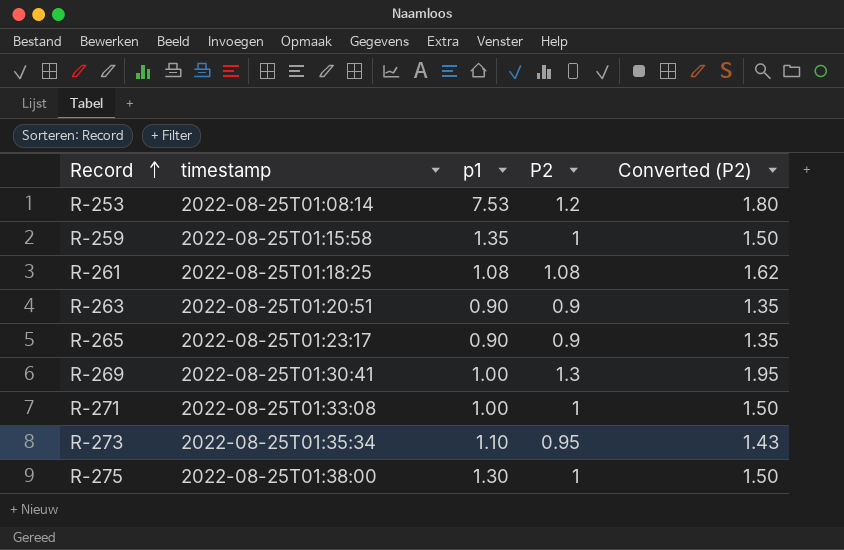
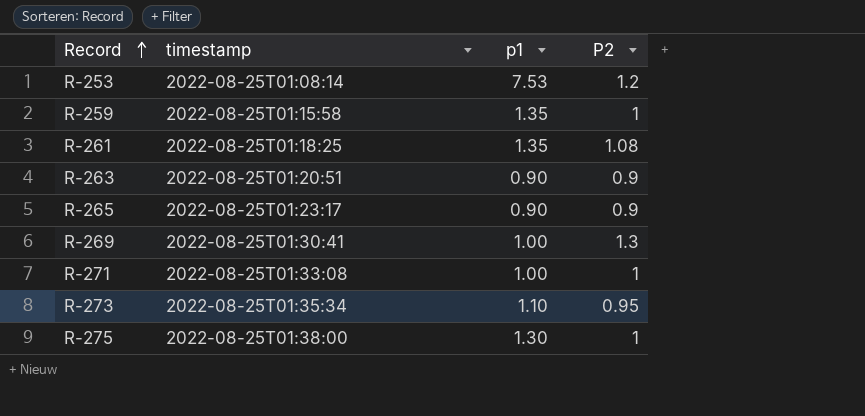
column Converted (P2) | formula: [P2] * 1.5 -> none
R-261 | p1: 1.08 -> 1.35

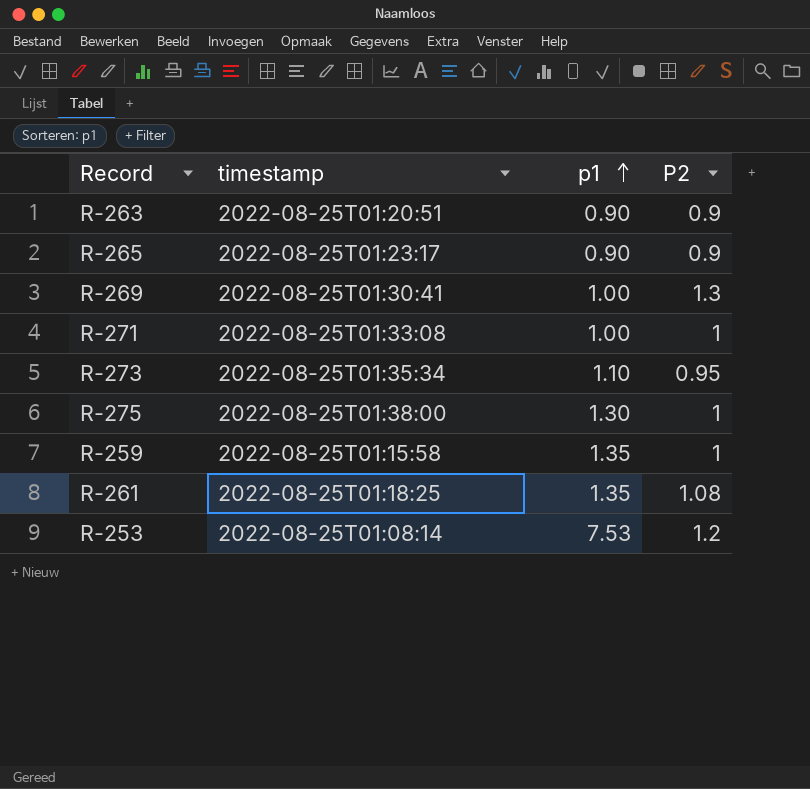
row order: Record ascending -> p1 ascending

